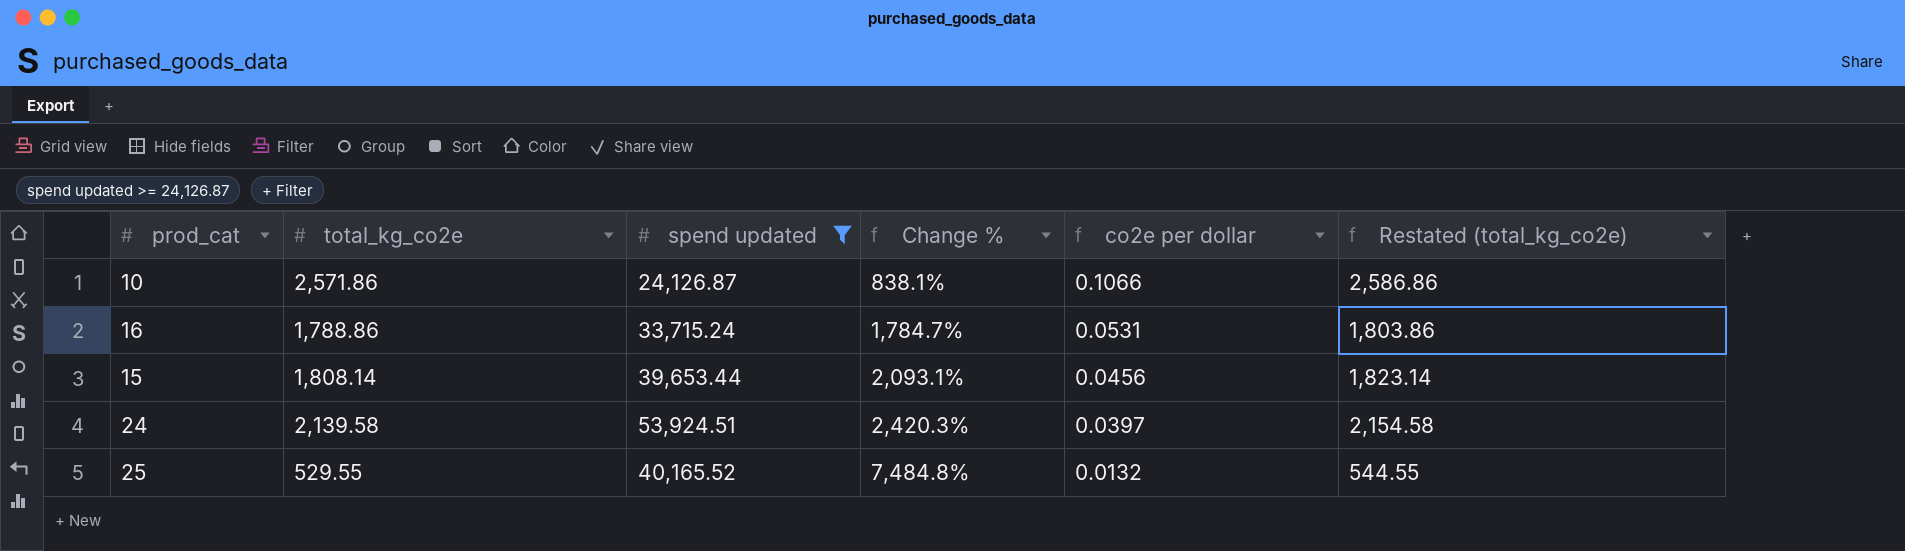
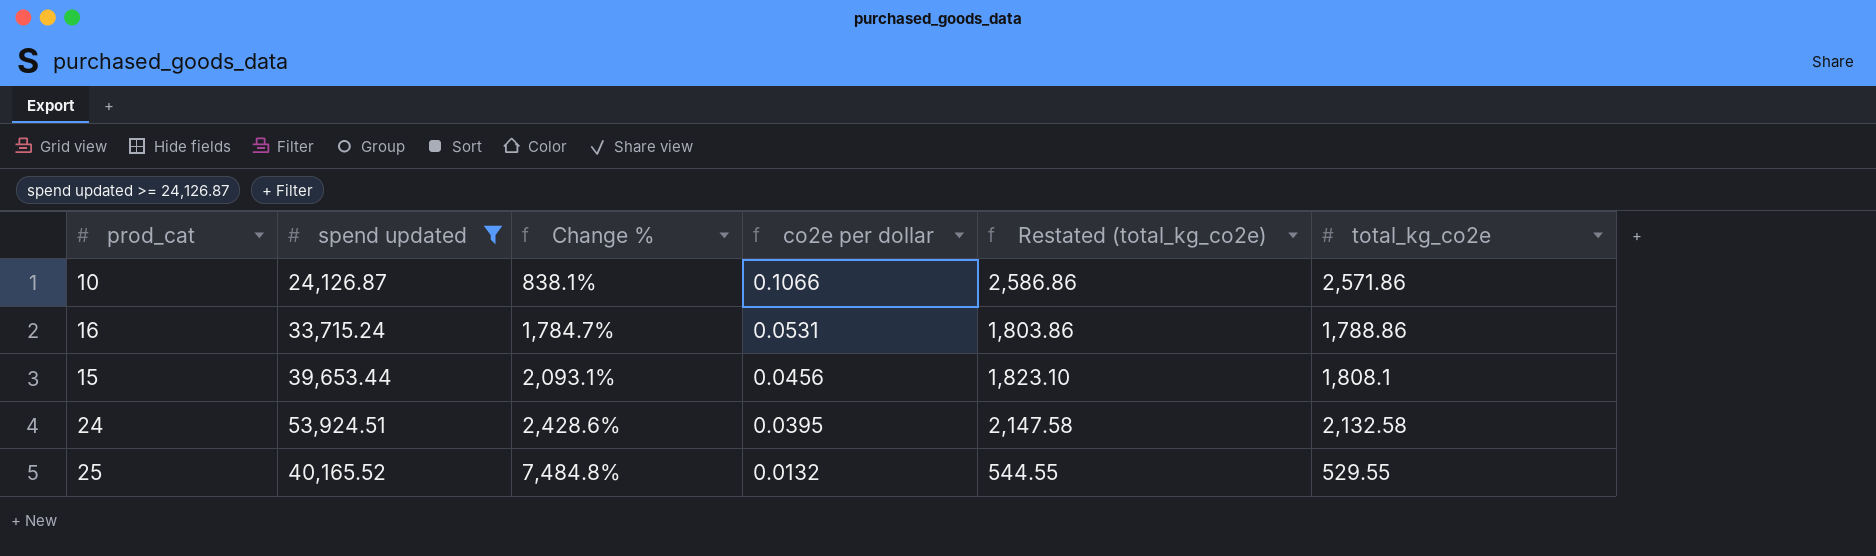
column total_kg_co2e | position: 2 -> 6
15 | Restated (total_kg_co2e): 1,823.14 -> 1,823.10
15 | total_kg_co2e: 1,808.14 -> 1,808.1
24 | Change %: 2,420.3% -> 2,428.6%
24 | co2e per dollar: 0.0397 -> 0.0395
24 | Restated (total_kg_co2e): 2,154.58 -> 2,147.58
24 | total_kg_co2e: 2,139.58 -> 2,132.58

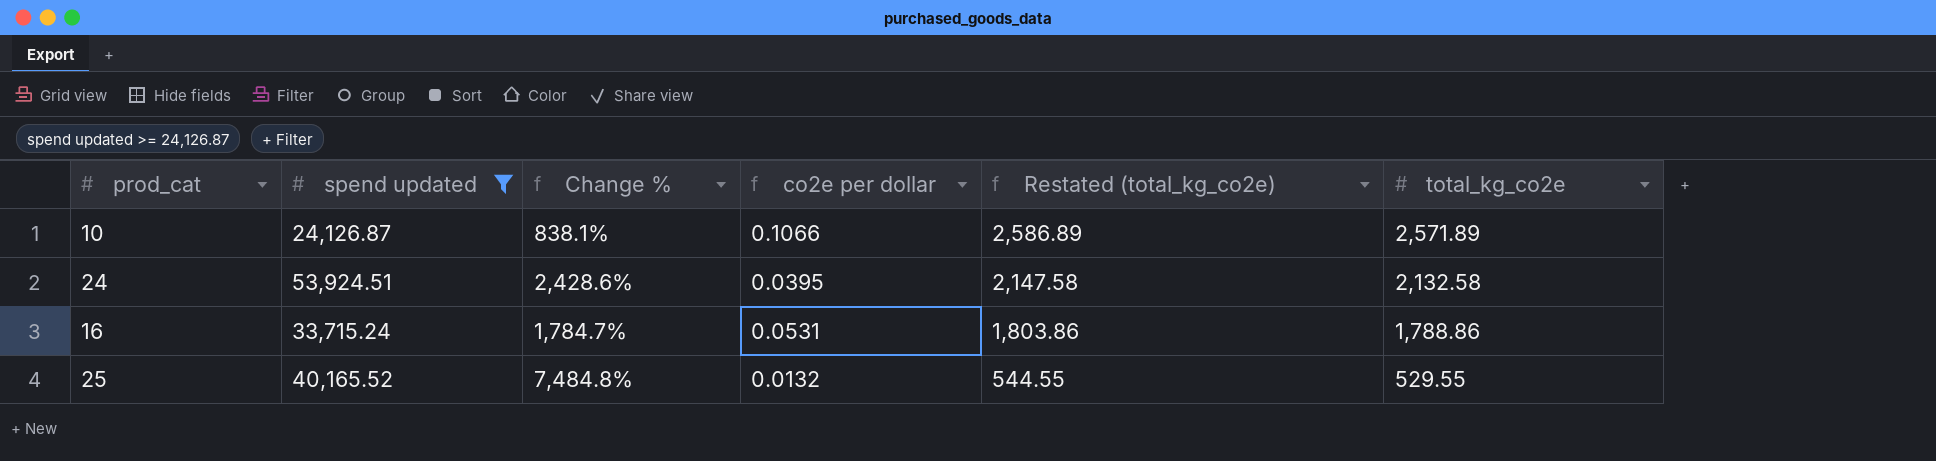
row order: Change % ascending -> Restated (total_kg_co2e) descending
row 15: 39,653.44 | 2,093.1% | 0.0456 | 1,823.10 | 1,808.1 -> none
10 | Restated (total_kg_co2e): 2,586.86 -> 2,586.89
10 | total_kg_co2e: 2,571.86 -> 2,571.89

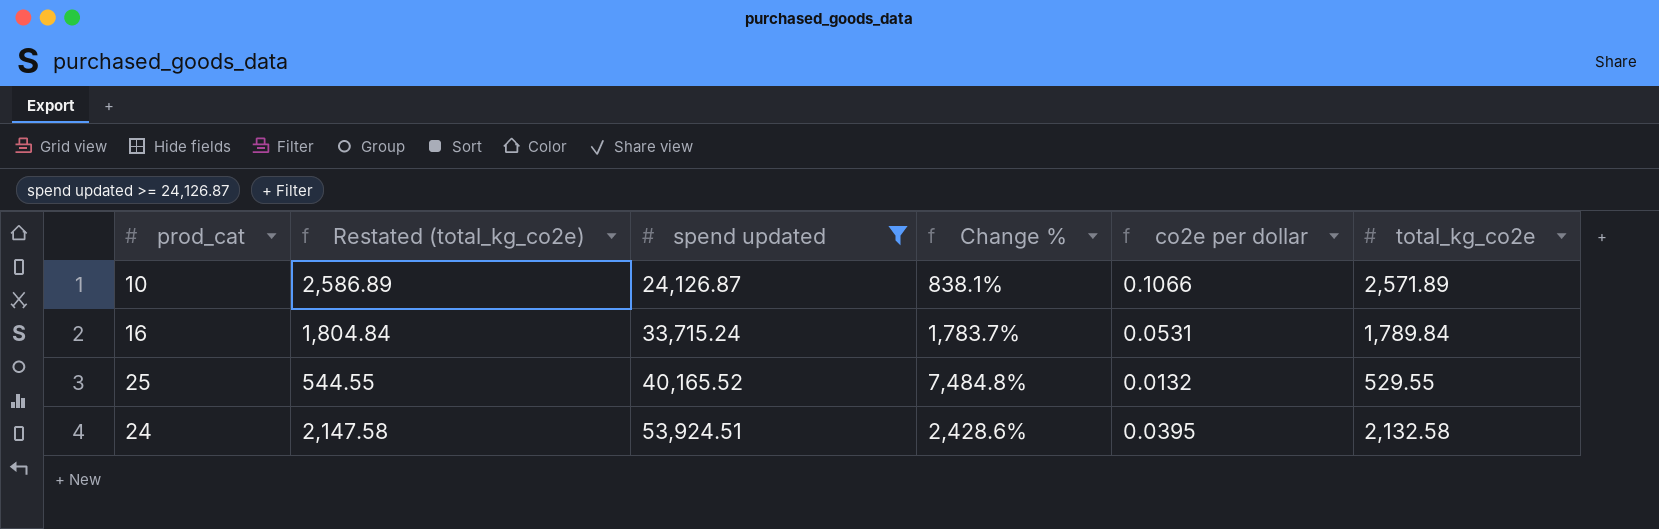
row order: Restated (total_kg_co2e) descending -> spend updated ascending
column Restated (total_kg_co2e) | position: 5 -> 2
16 | Restated (total_kg_co2e): 1,803.86 -> 1,804.84
16 | Change %: 1,784.7% -> 1,783.7%
16 | total_kg_co2e: 1,788.86 -> 1,789.84

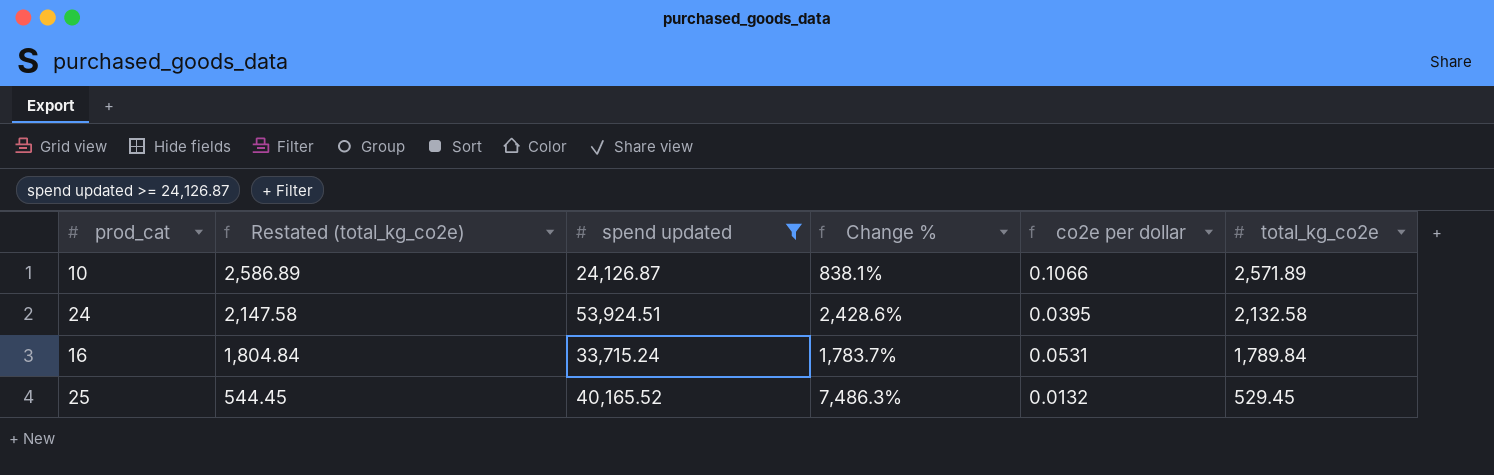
row order: spend updated ascending -> Restated (total_kg_co2e) descending
25 | Restated (total_kg_co2e): 544.55 -> 544.45
25 | Change %: 7,484.8% -> 7,486.3%
25 | total_kg_co2e: 529.55 -> 529.45

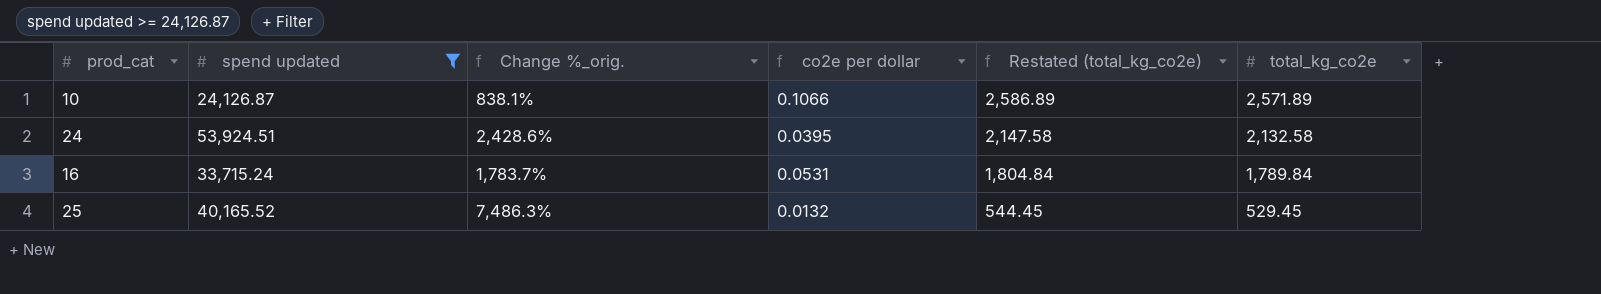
column name: Change % -> Change %_orig.
column Restated (total_kg_co2e) | position: 2 -> 5

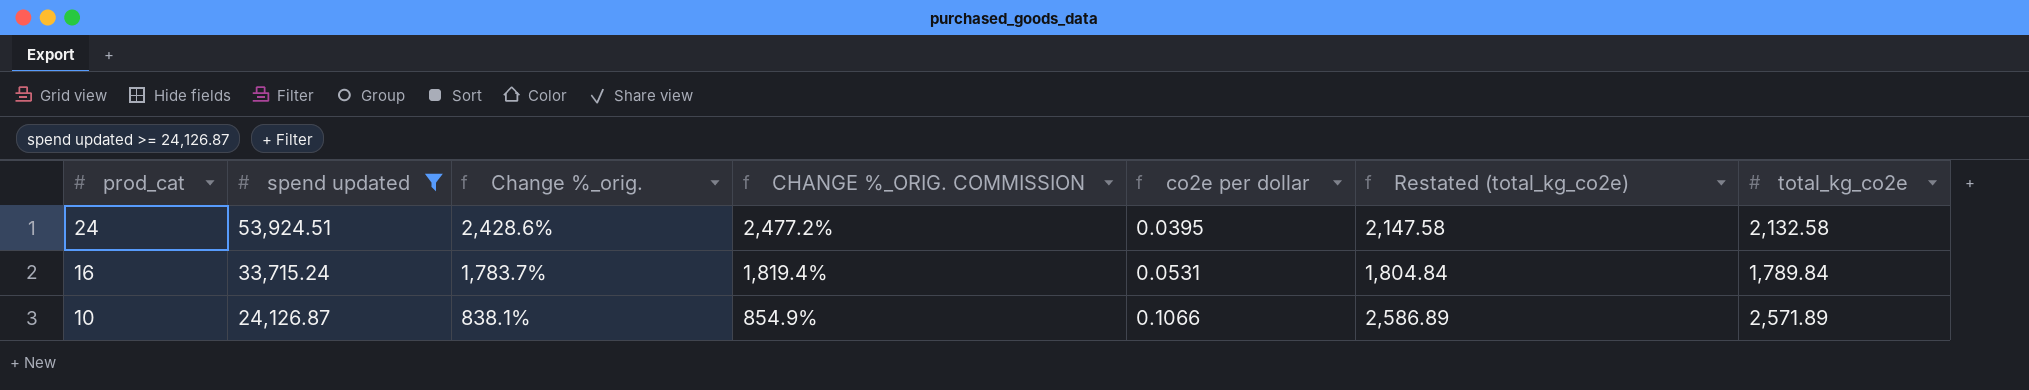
row order: Restated (total_kg_co2e) descending -> prod_cat descending
column CHANGE %_ORIG. COMMISSION | formula: none -> [Change %_orig.] * 1.02
row 25: 40,165.52 | 7,486.3% | 0.0132 | 544.45 | 529.45 -> none

